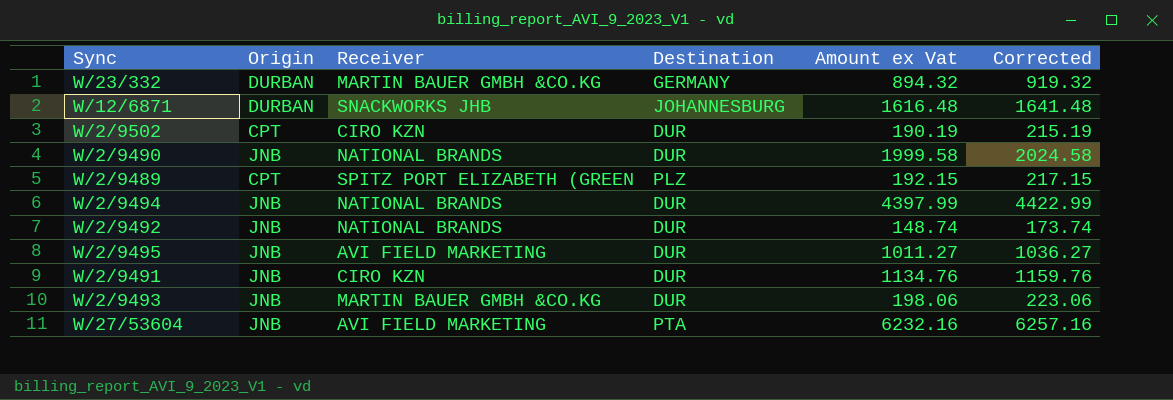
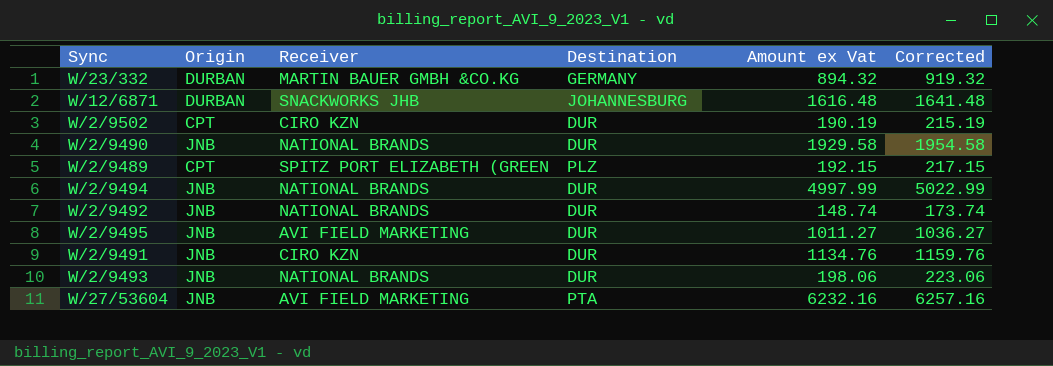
W/2/9490 | Amount ex Vat: 1999.58 -> 1929.58
W/2/9490 | Corrected: 2024.58 -> 1954.58
W/2/9494 | Amount ex Vat: 4397.99 -> 4997.99
W/2/9494 | Corrected: 4422.99 -> 5022.99
W/2/9493 | Receiver: MARTIN BAUER GMBH &CO.KG -> NATIONAL BRANDS

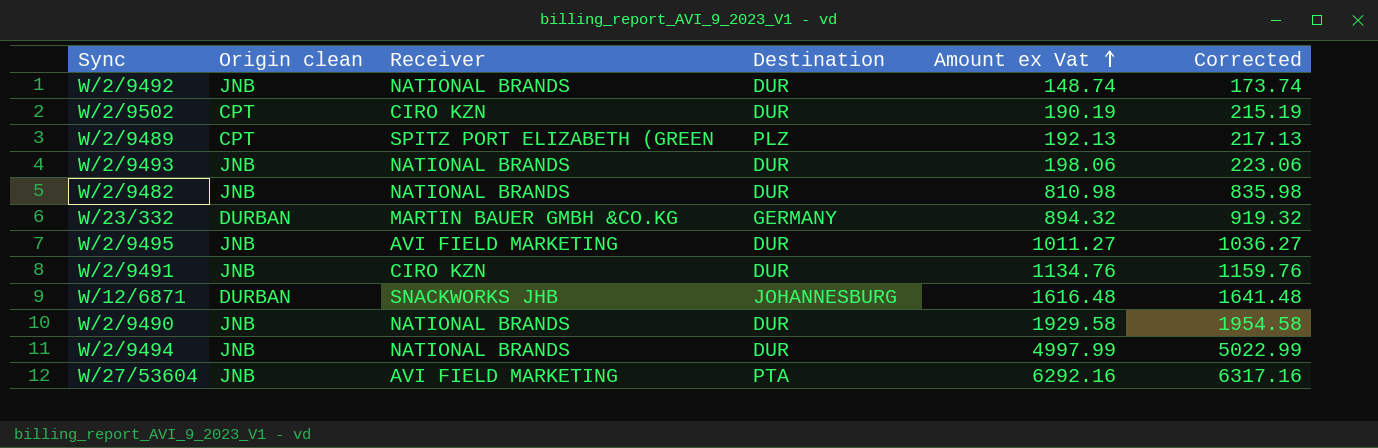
row order: none -> Amount ex Vat ascending
column name: Origin -> Origin clean
W/2/9489 | Amount ex Vat: 192.15 -> 192.13
W/2/9489 | Corrected: 217.15 -> 217.13
row W/2/9482: none -> JNB | NATIONAL BRANDS | DUR | 810.98 | 835.98
W/27/53604 | Amount ex Vat: 6232.16 -> 6292.16
W/27/53604 | Corrected: 6257.16 -> 6317.16

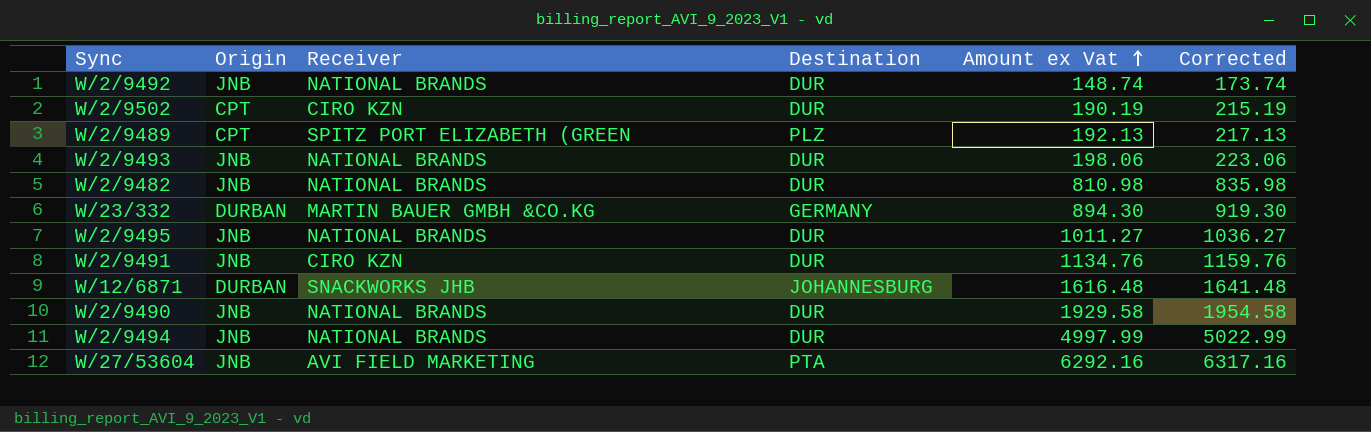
column name: Origin clean -> Origin
W/23/332 | Amount ex Vat: 894.32 -> 894.30
W/23/332 | Corrected: 919.32 -> 919.30
W/2/9495 | Receiver: AVI FIELD MARKETING -> NATIONAL BRANDS

